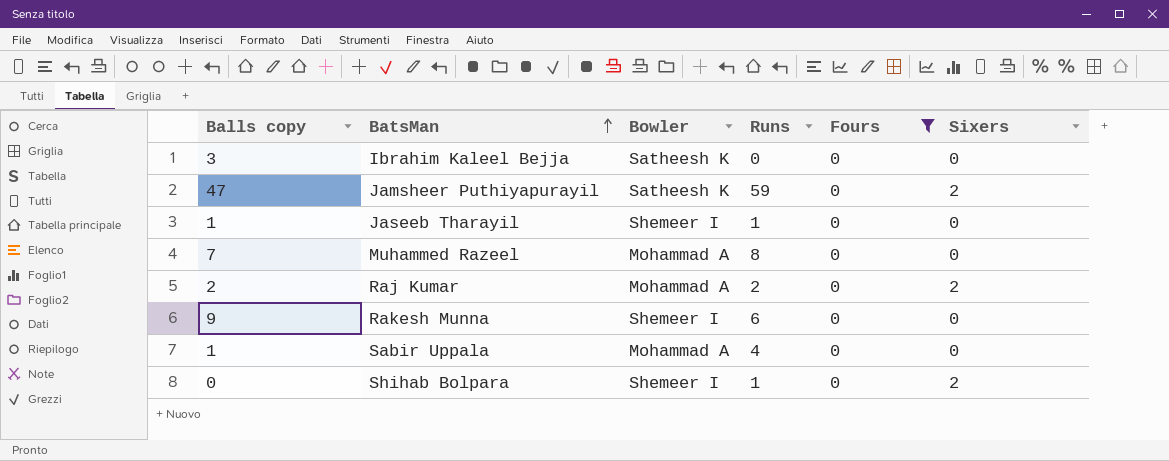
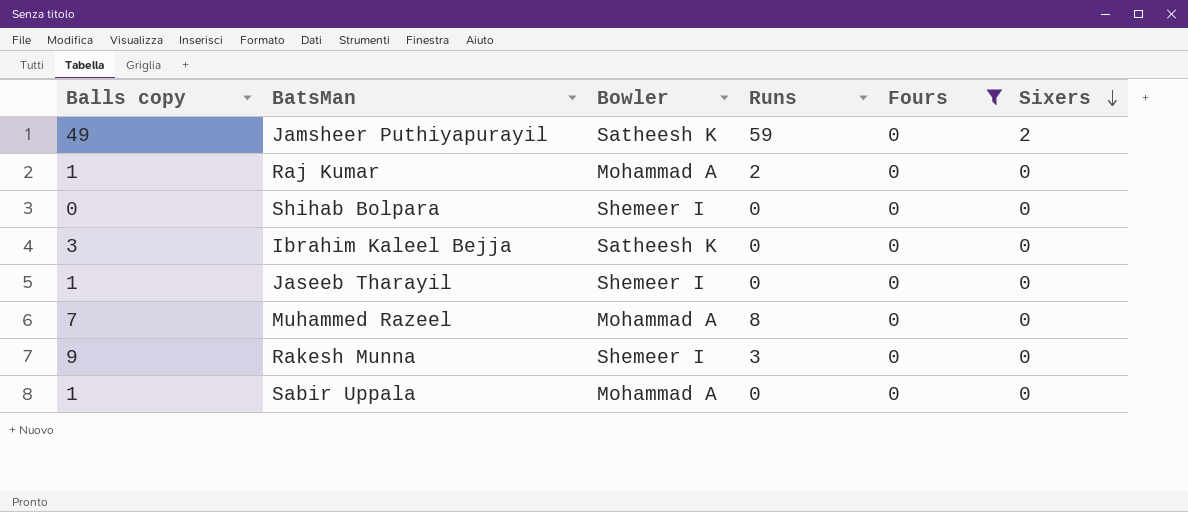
row order: BatsMan ascending -> Sixers descending
Jamsheer Puthiyapurayil | Balls copy: 47 -> 49
Raj Kumar | Balls copy: 2 -> 1
Raj Kumar | Sixers: 2 -> 0
Shihab Bolpara | Runs: 1 -> 0
Shihab Bolpara | Sixers: 2 -> 0
Jaseeb Tharayil | Runs: 1 -> 0
Rakesh Munna | Runs: 6 -> 3
Sabir Uppala | Runs: 4 -> 0

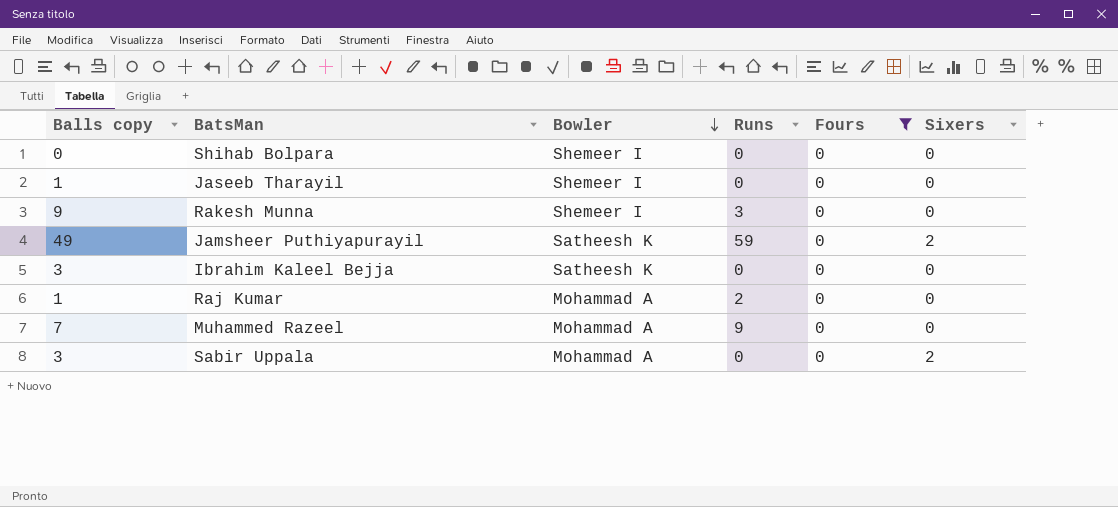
row order: Sixers descending -> Bowler descending
Muhammed Razeel | Runs: 8 -> 9
Sabir Uppala | Balls copy: 1 -> 3
Sabir Uppala | Sixers: 0 -> 2

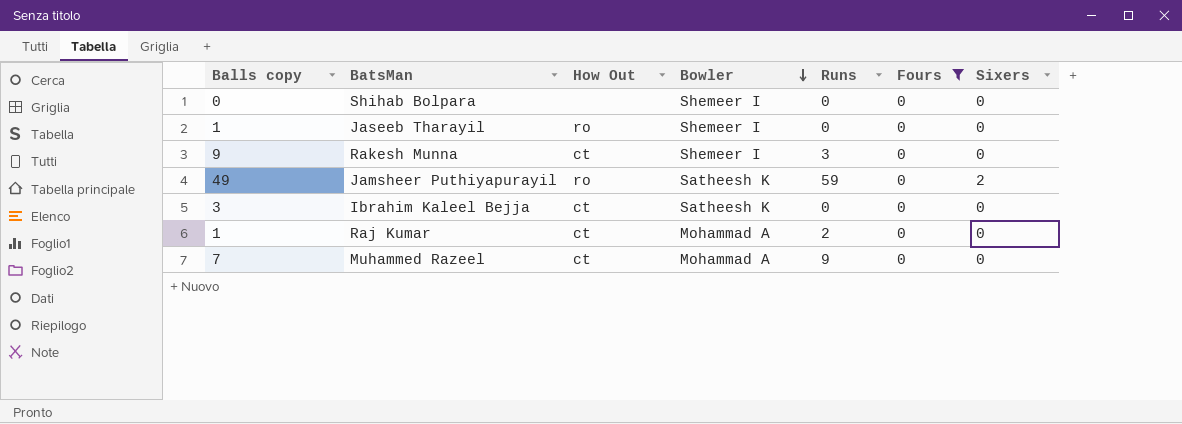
column How Out | position: none -> 3
row Sabir Uppala: 3 | Mohammad A | 0 | 0 | 2 -> none

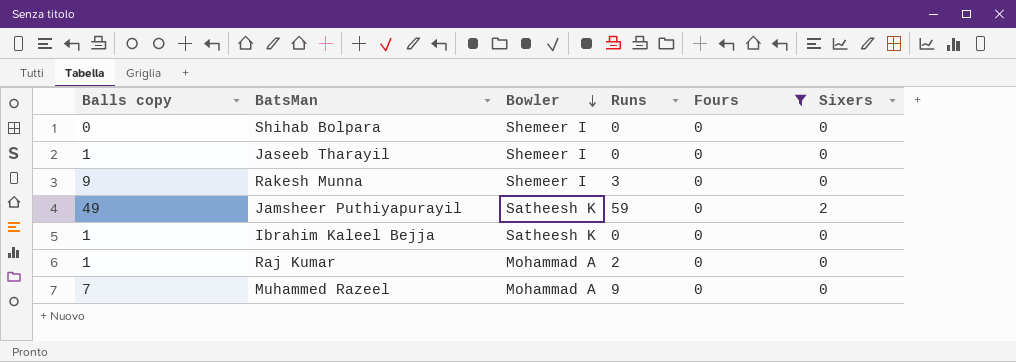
column How Out | position: 3 -> none
Ibrahim Kaleel Bejja | Balls copy: 3 -> 1

